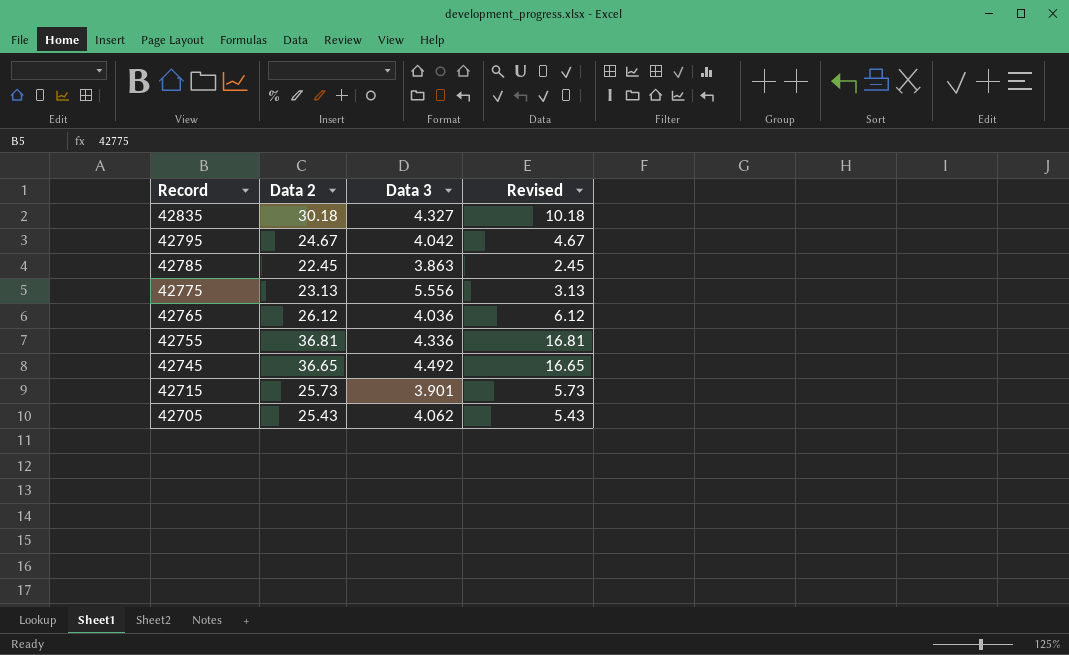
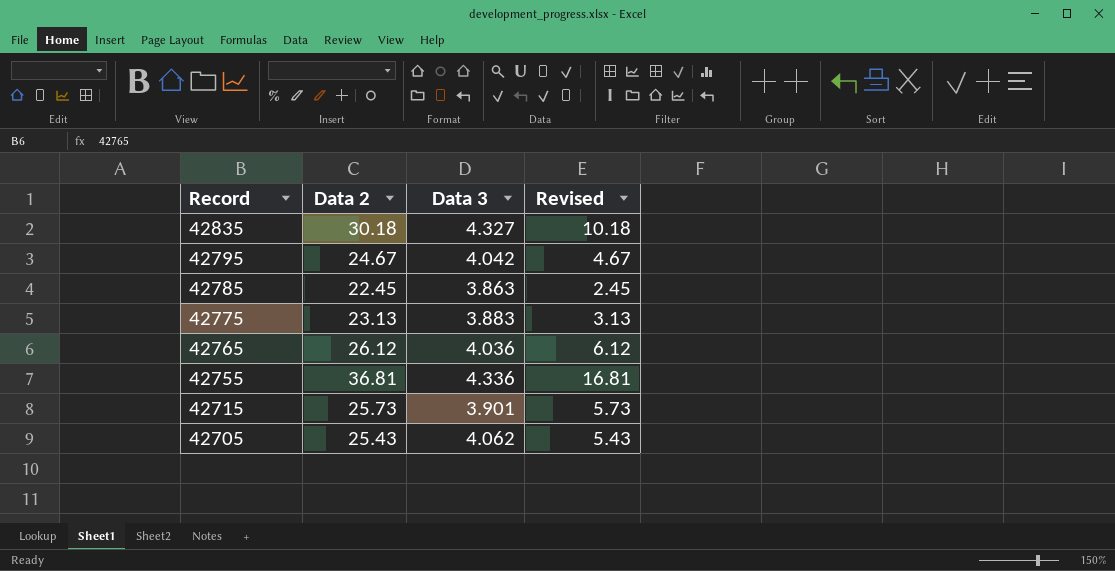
row 42745: 36.65 | 4.492 | 16.65 -> none
42775 | Data 3: 5.556 -> 3.883

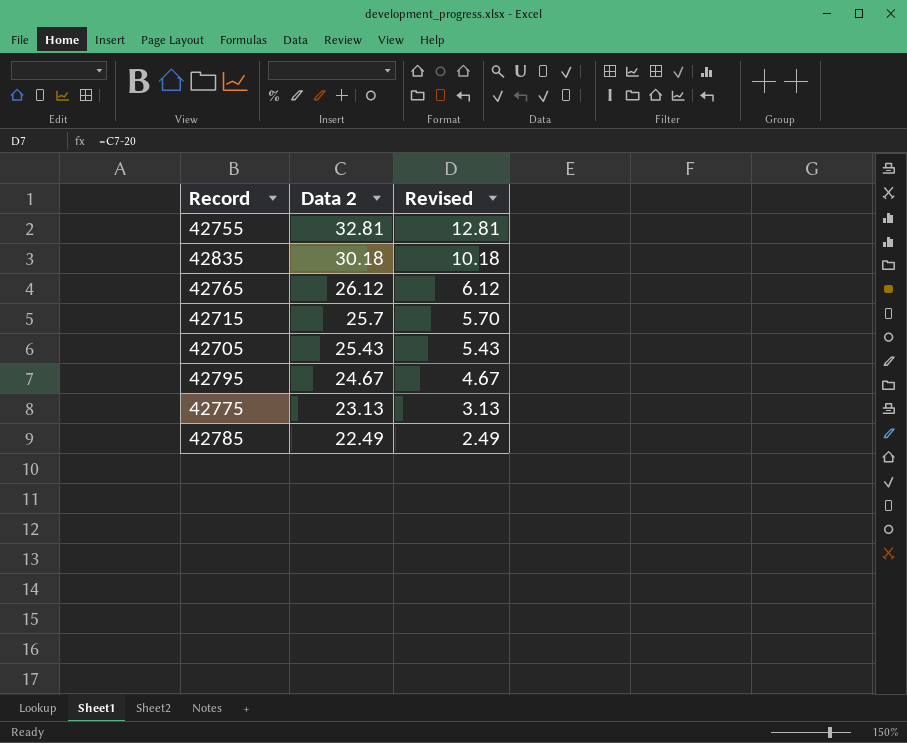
row order: Record descending -> Data 2 descending
column Data 3 | position: 3 -> none
42755 | Data 2: 36.81 -> 32.81
42755 | Revised: 16.81 -> 12.81
42715 | Data 2: 25.73 -> 25.7
42715 | Revised: 5.73 -> 5.70
42785 | Data 2: 22.45 -> 22.49
42785 | Revised: 2.45 -> 2.49

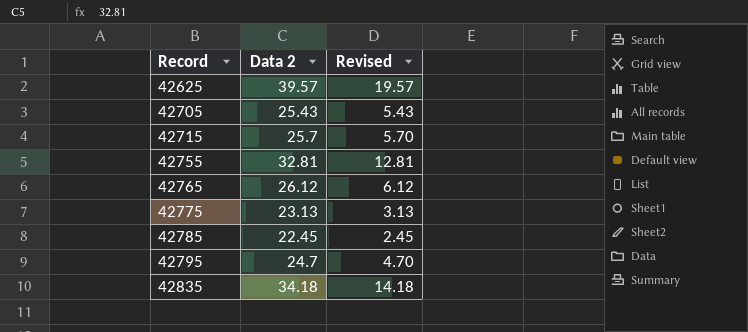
row order: Data 2 descending -> Record ascending
row 42625: none -> 39.57 | 19.57
42785 | Data 2: 22.49 -> 22.45
42785 | Revised: 2.49 -> 2.45
42795 | Data 2: 24.67 -> 24.7
42795 | Revised: 4.67 -> 4.70
42835 | Data 2: 30.18 -> 34.18
42835 | Revised: 10.18 -> 14.18

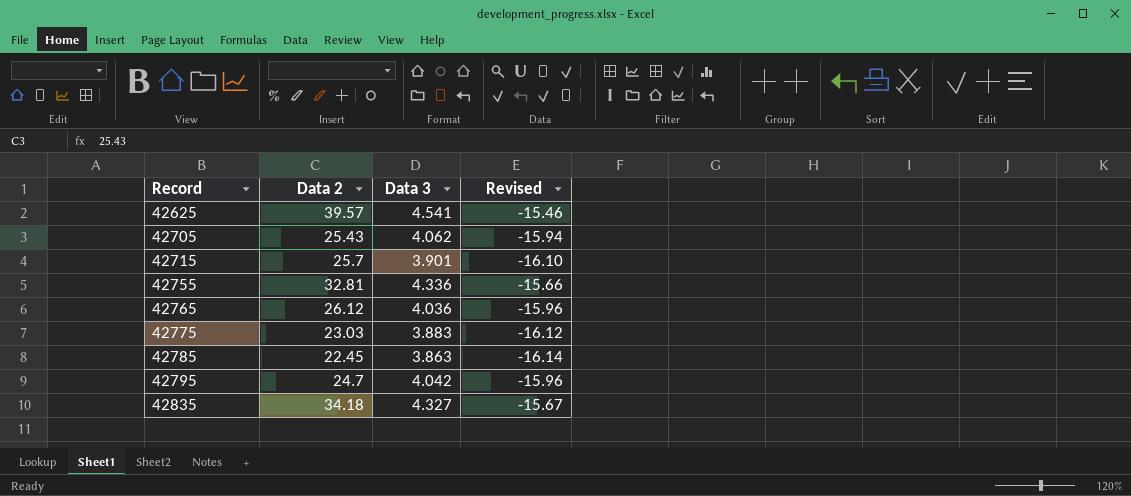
column Data 3 | position: none -> 3
column Revised | formula: [Data 2] - 20 -> [Data 3] - 20
42775 | Data 2: 23.13 -> 23.03

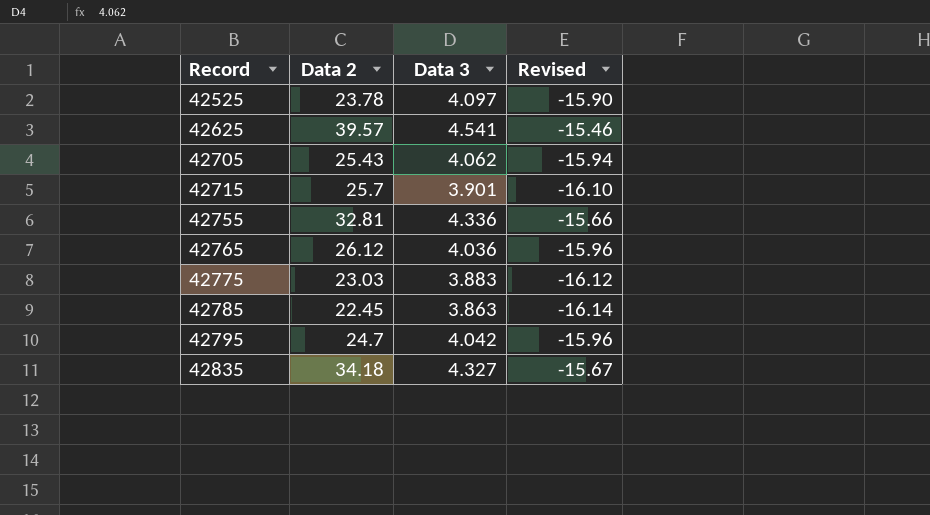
row 42525: none -> 23.78 | 4.097 | -15.90

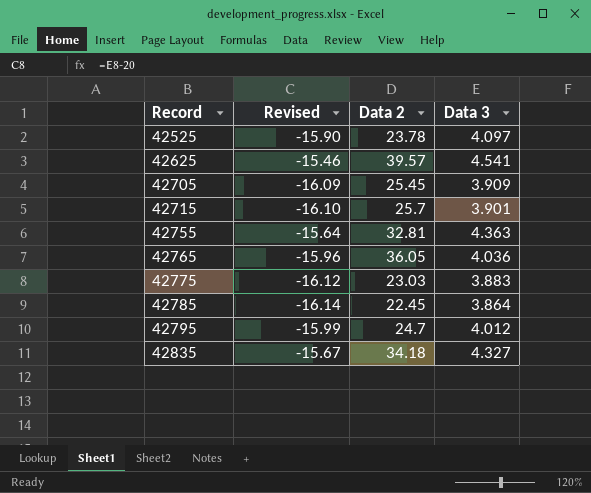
column Revised | position: 4 -> 2
42705 | Revised: -15.94 -> -16.09
42705 | Data 2: 25.43 -> 25.45
42705 | Data 3: 4.062 -> 3.909
42755 | Revised: -15.66 -> -15.64
42755 | Data 3: 4.336 -> 4.363
42765 | Data 2: 26.12 -> 36.05
42785 | Data 3: 3.863 -> 3.864
42795 | Revised: -15.96 -> -15.99
42795 | Data 3: 4.042 -> 4.012

